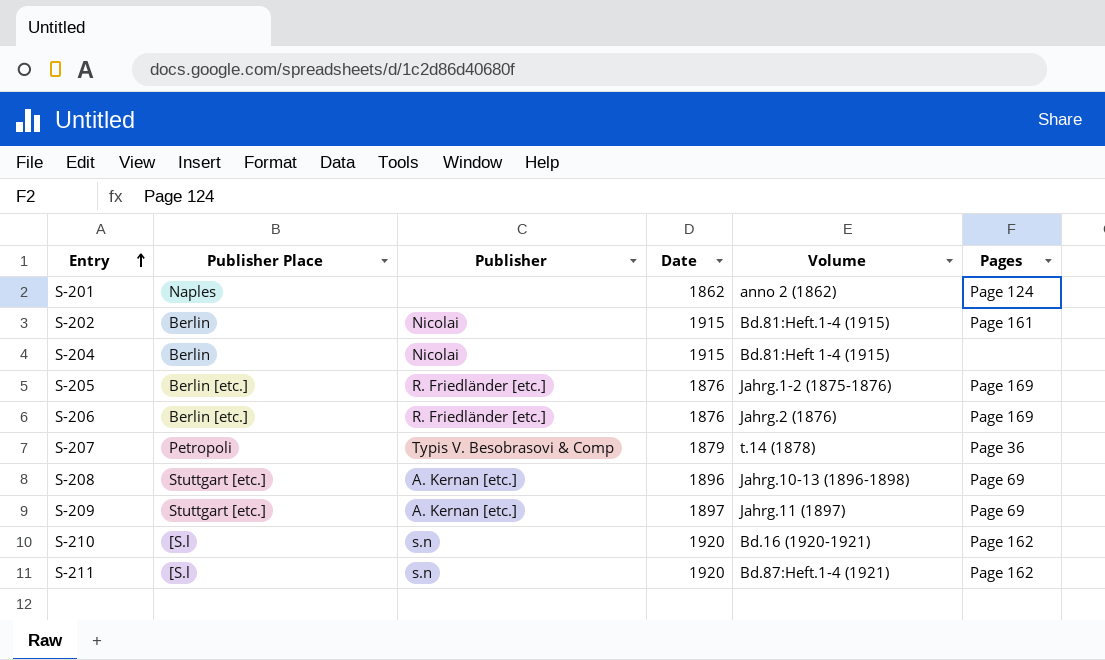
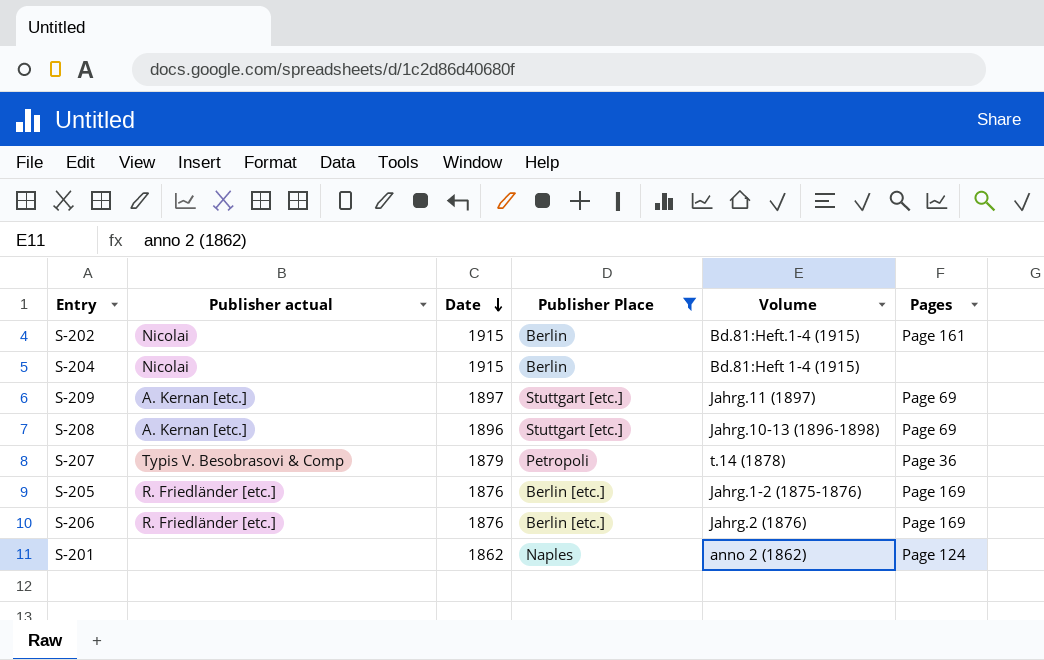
filter: none -> Publisher Place != [S.l
row order: Entry ascending -> Date descending
column name: Publisher -> Publisher actual
column Publisher Place | position: 2 -> 4

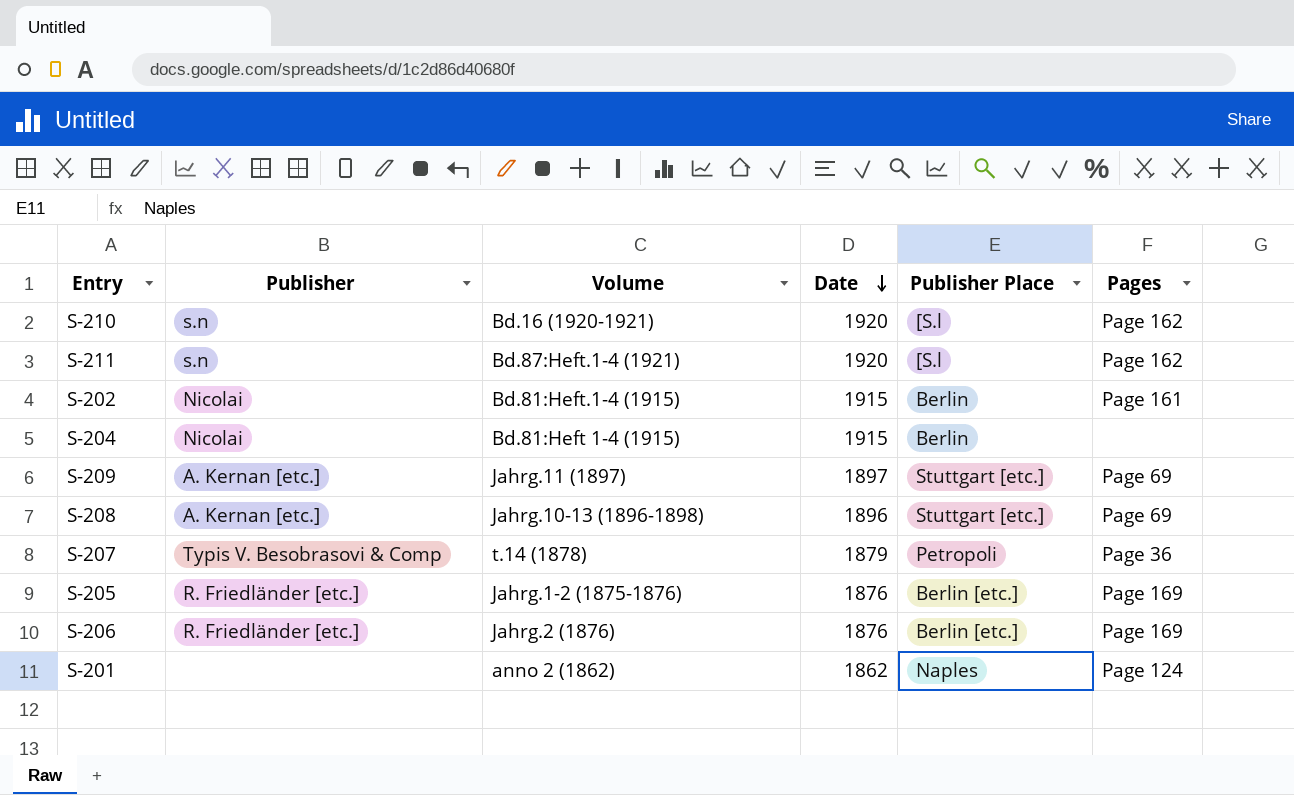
filter: Publisher Place != [S.l -> none
column name: Publisher actual -> Publisher
column Volume | position: 5 -> 3

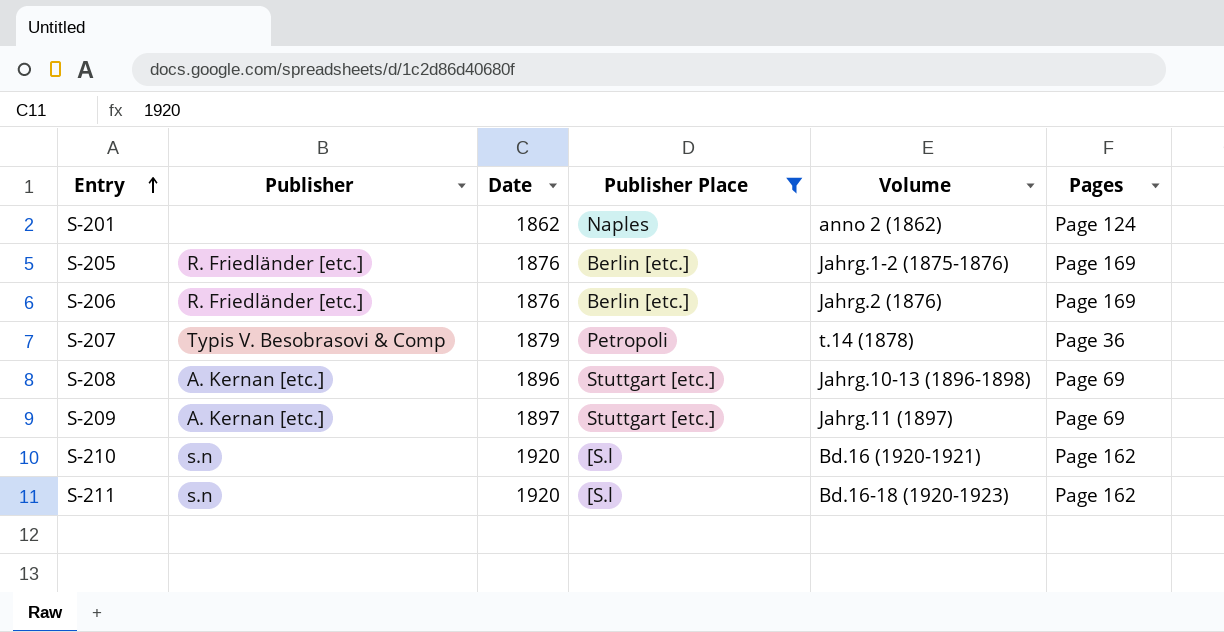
filter: none -> Publisher Place != Berlin
row order: Date descending -> Entry ascending
column Volume | position: 3 -> 5
S-211 | Volume: Bd.87:Heft.1-4 (1921) -> Bd.16-18 (1920-1923)

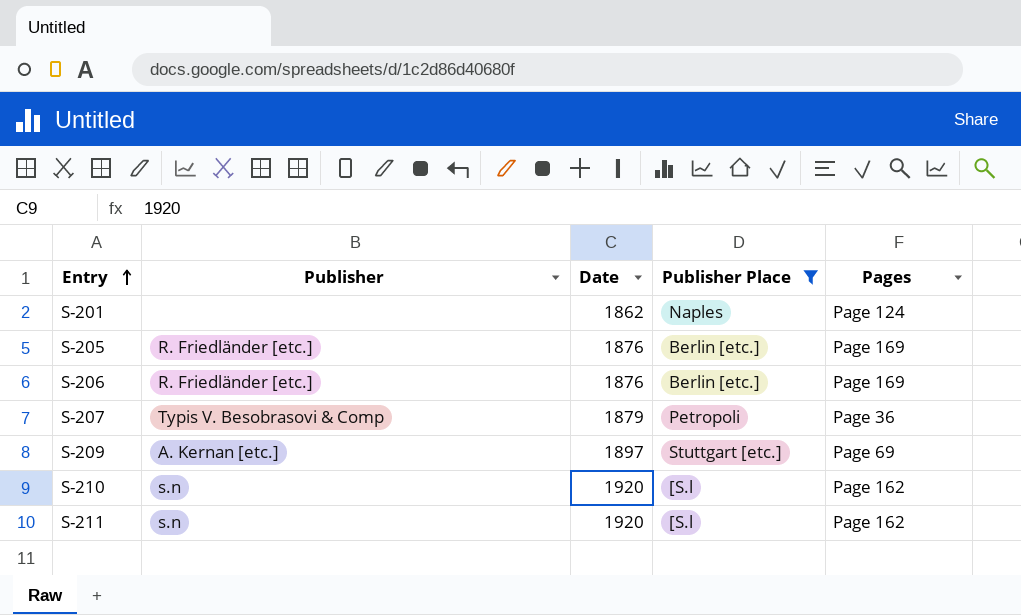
column Volume | position: 5 -> none
row S-208: A. Kernan [etc.] | 1896 | Stuttgart [etc.] | Jahrg.10-13 (1896-1898) | Page 69 -> none

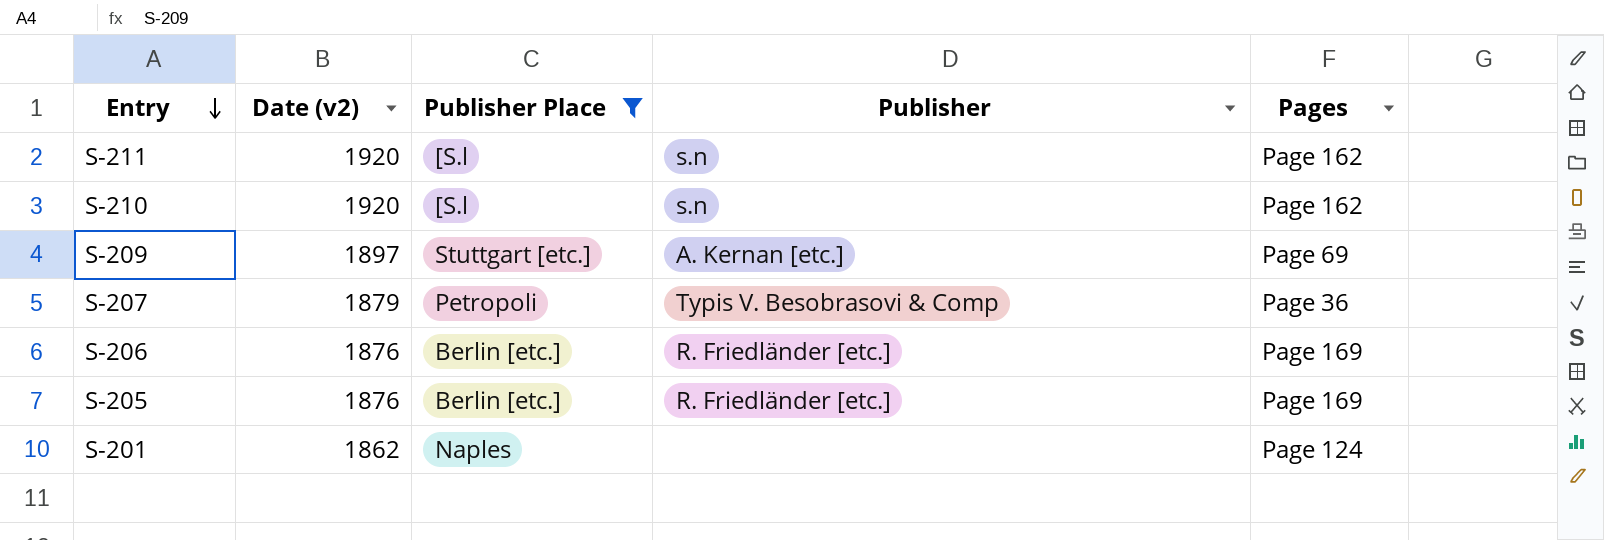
row order: Entry ascending -> Entry descending
column name: Date -> Date (v2)
column Publisher | position: 2 -> 4

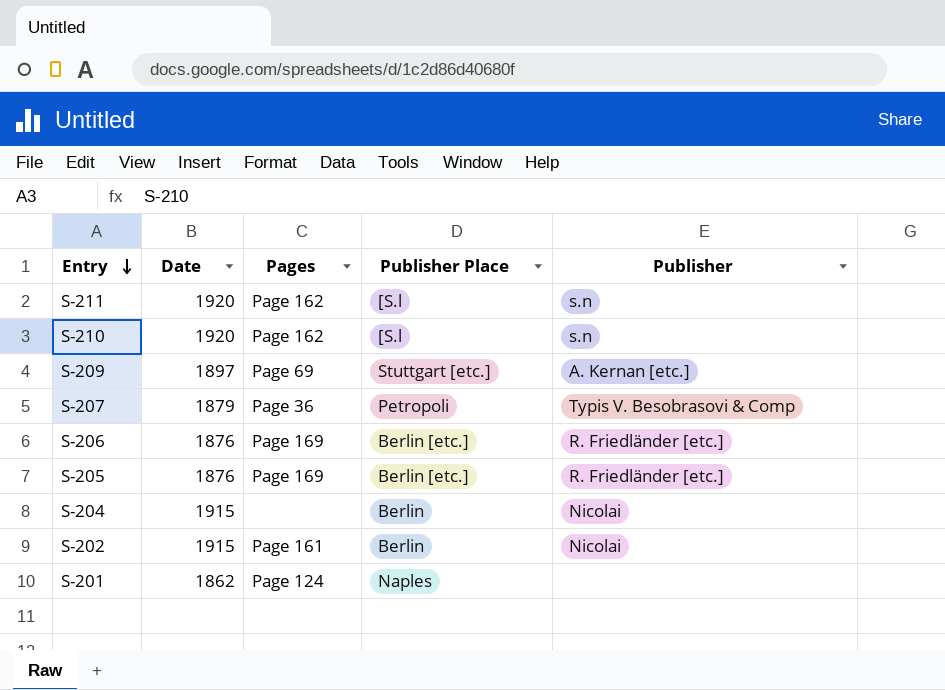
filter: Publisher Place != Berlin -> none
column name: Date (v2) -> Date
column Pages | position: 5 -> 3

